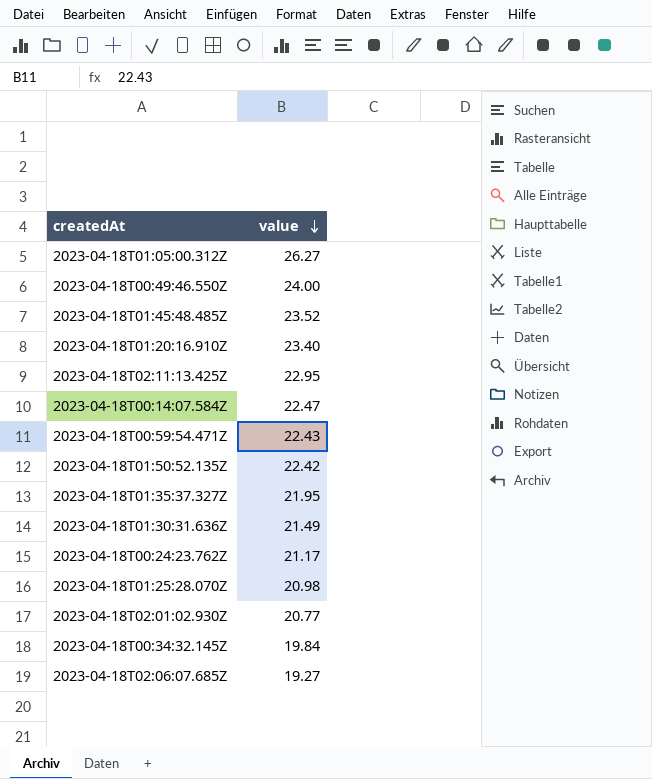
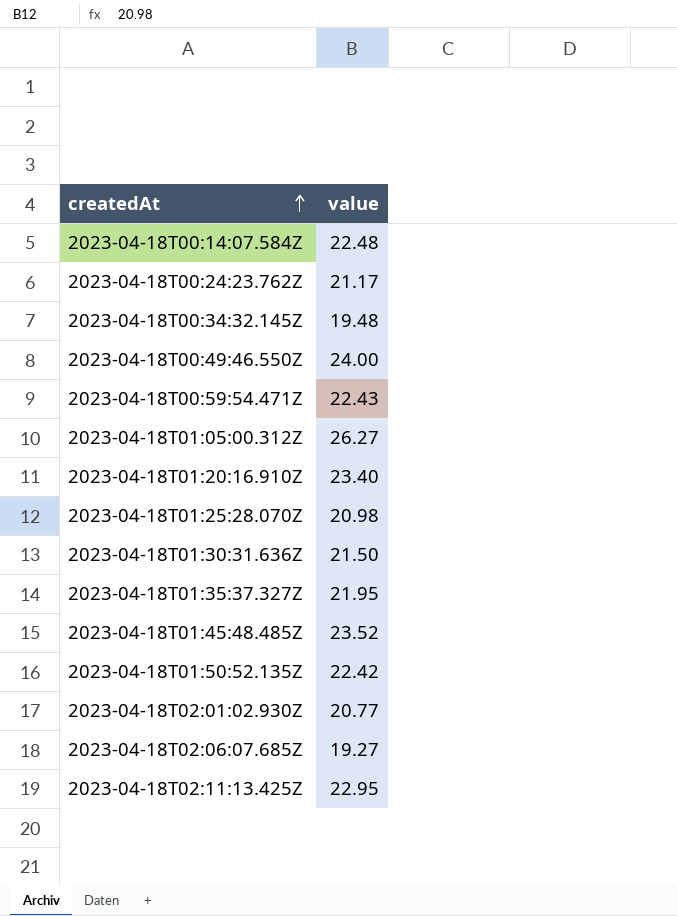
row order: value descending -> createdAt ascending
2023-04-18T00:14:07.584Z | value: 22.47 -> 22.48
2023-04-18T00:34:32.145Z | value: 19.84 -> 19.48
2023-04-18T01:30:31.636Z | value: 21.49 -> 21.50

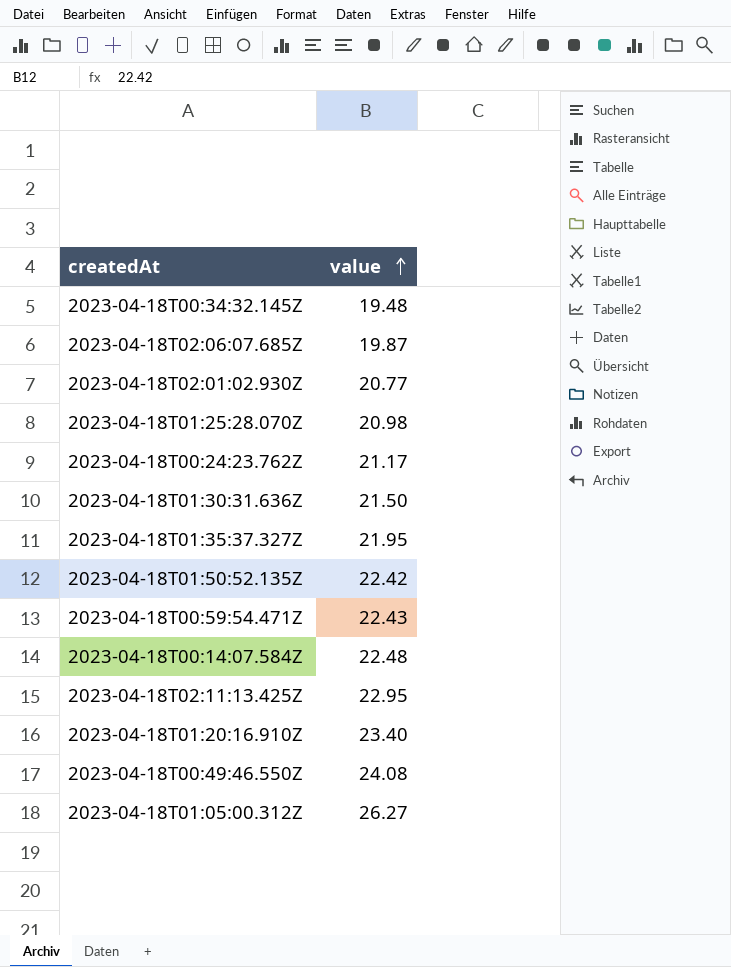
row order: createdAt ascending -> value ascending
row 2023-04-18T01:45:48.485Z: 23.52 -> none
2023-04-18T02:06:07.685Z | value: 19.27 -> 19.87
2023-04-18T00:49:46.550Z | value: 24.00 -> 24.08

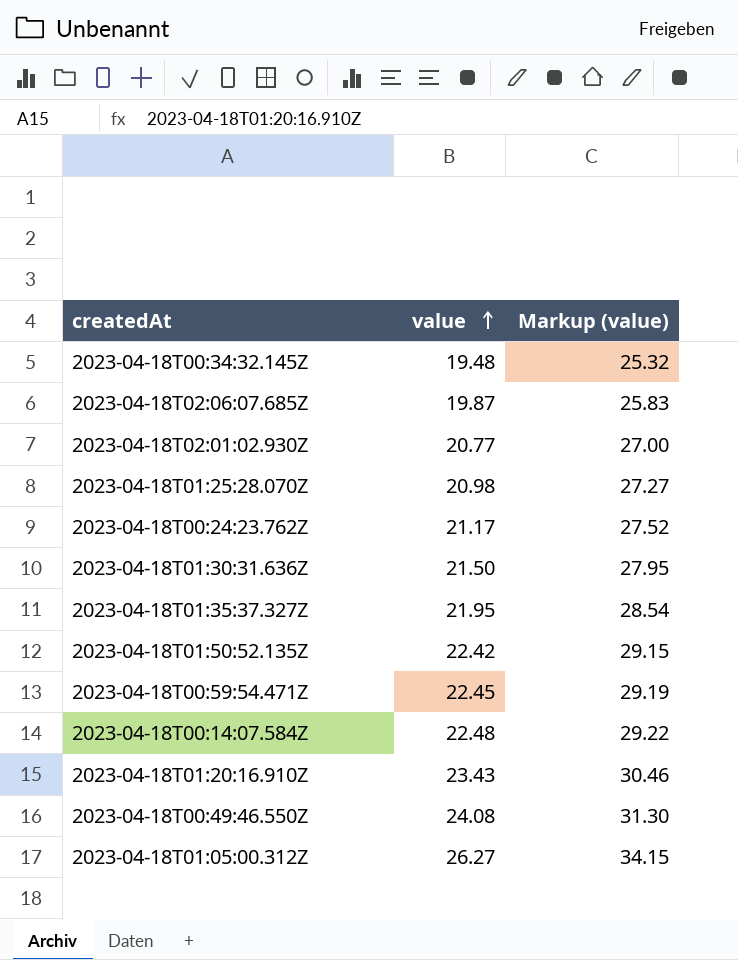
column Markup (value) | formula: none -> [value] * 1.3
row 2023-04-18T02:11:13.425Z: 22.95 -> none
2023-04-18T00:59:54.471Z | value: 22.43 -> 22.45
2023-04-18T01:20:16.910Z | value: 23.40 -> 23.43

